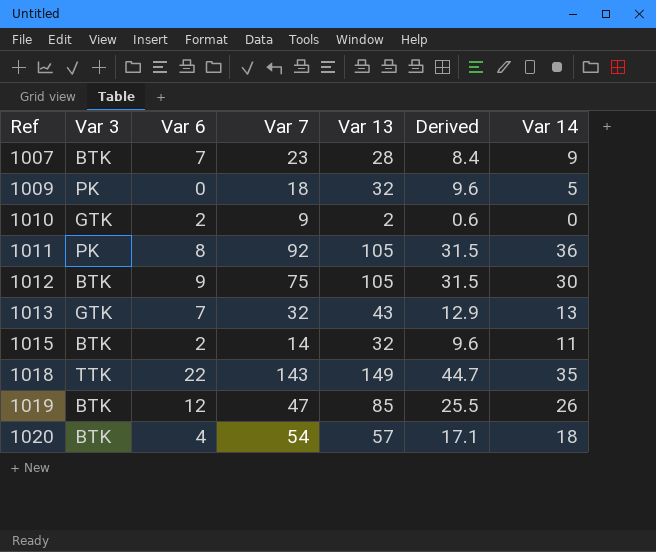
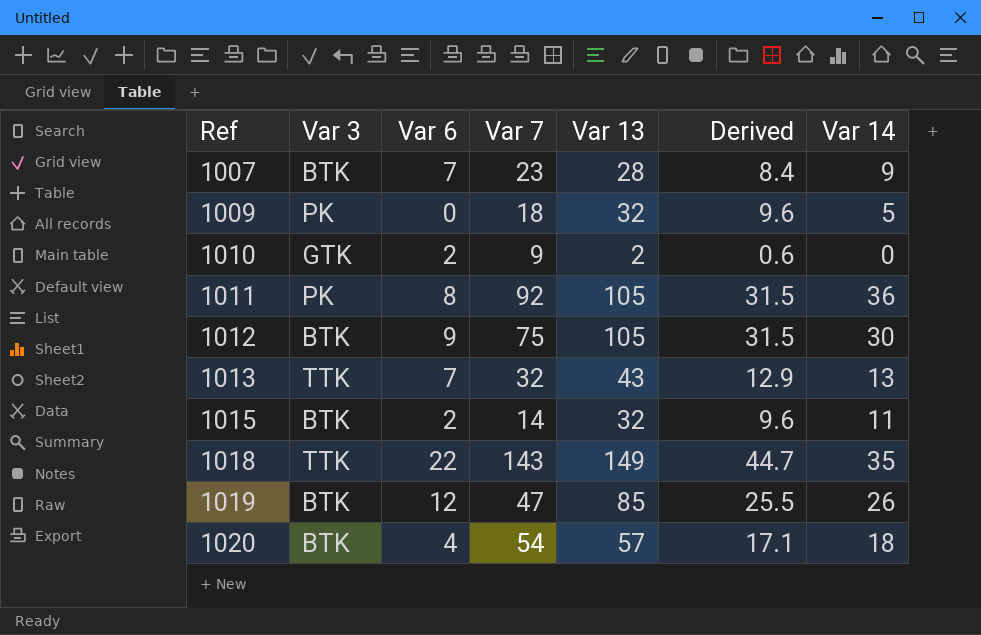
1013 | Var 3: GTK -> TTK

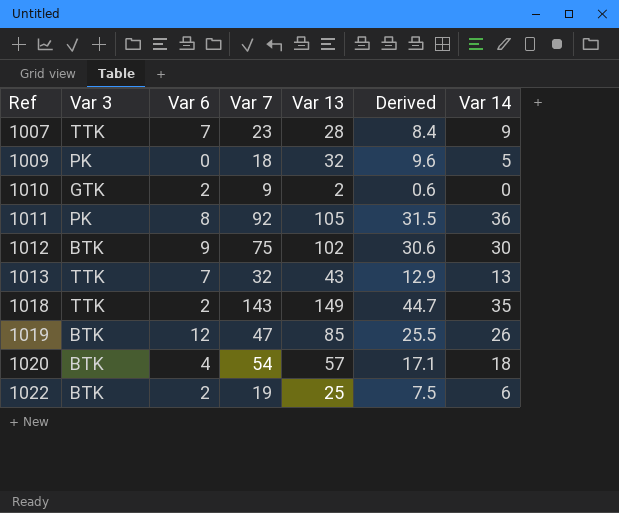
row 1015: BTK | 2 | 14 | 32 | 9.6 | 11 -> none
1007 | Var 3: BTK -> TTK
1012 | Var 13: 105 -> 102
1012 | Derived: 31.5 -> 30.6
1018 | Var 6: 22 -> 2
row 1022: none -> BTK | 2 | 19 | 25 | 7.5 | 6

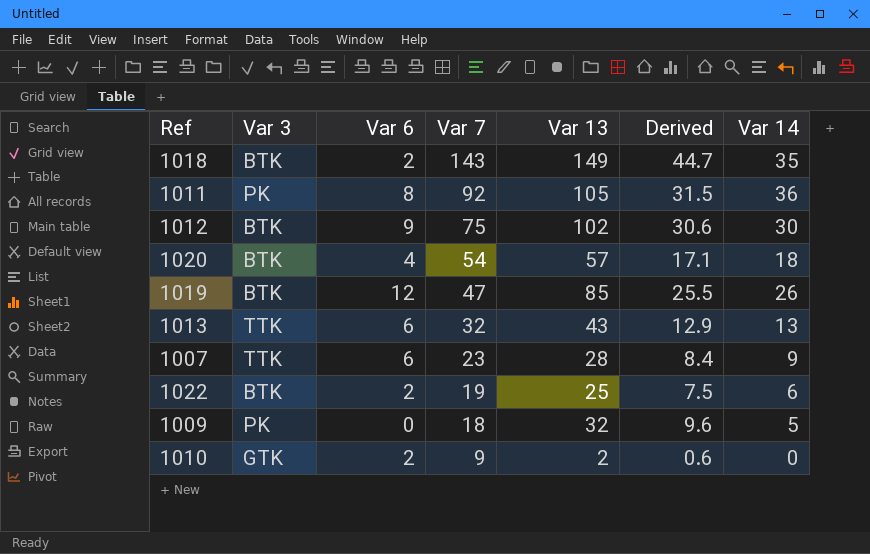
row order: Ref ascending -> Var 7 descending
1018 | Var 3: TTK -> BTK
1013 | Var 6: 7 -> 6
1007 | Var 6: 7 -> 6

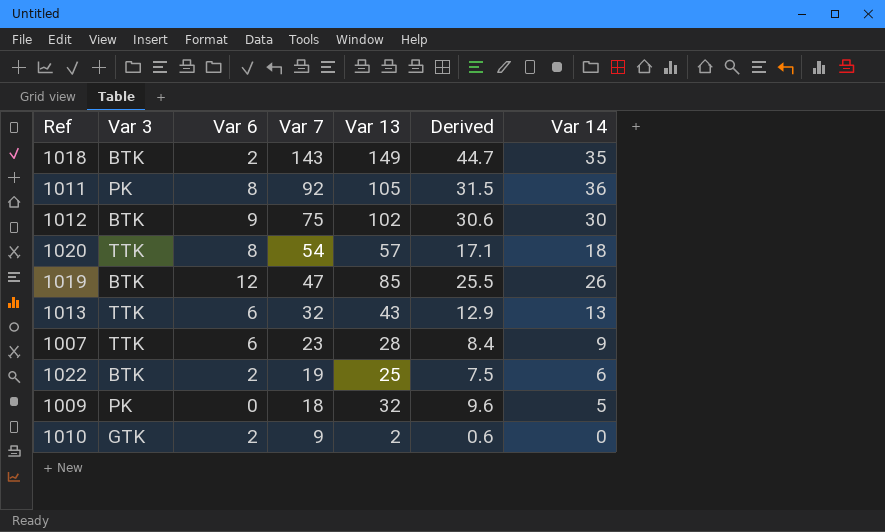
1020 | Var 3: BTK -> TTK
1020 | Var 6: 4 -> 8

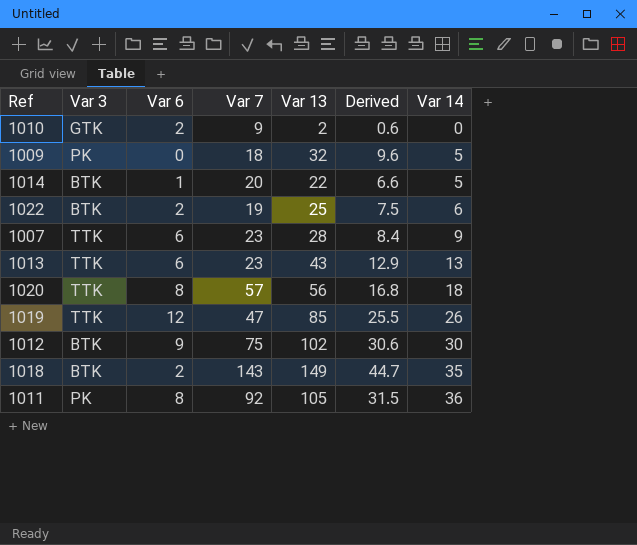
row order: Var 7 descending -> Var 14 ascending
row 1014: none -> BTK | 1 | 20 | 22 | 6.6 | 5
1013 | Var 7: 32 -> 23
1020 | Var 7: 54 -> 57
1020 | Var 13: 57 -> 56
1020 | Derived: 17.1 -> 16.8
1019 | Var 3: BTK -> TTK

